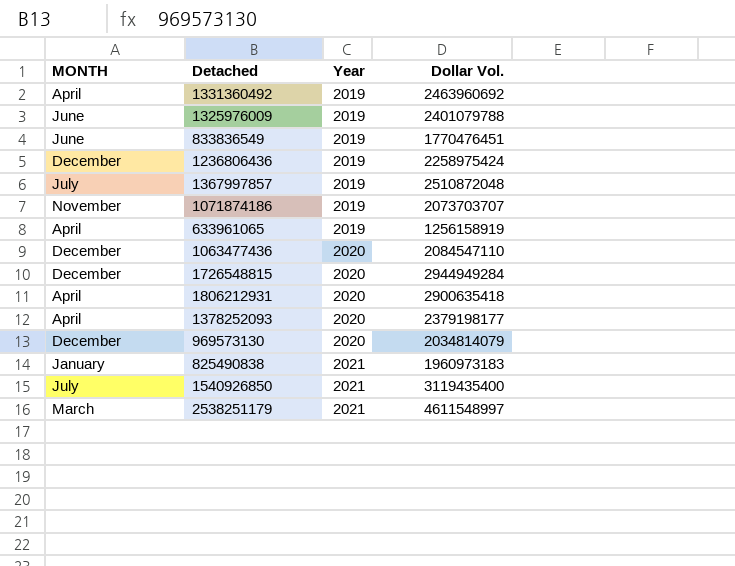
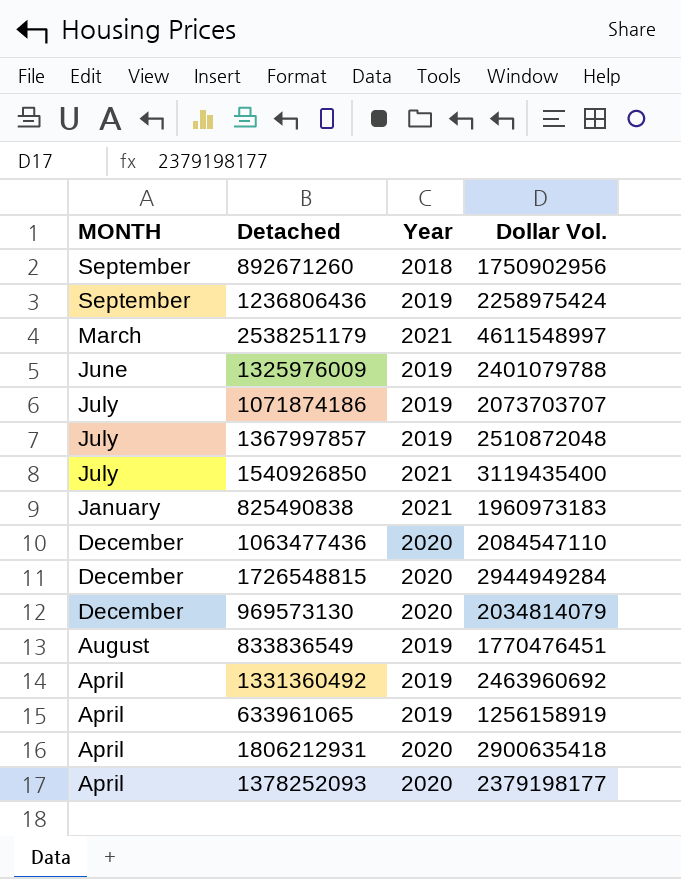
row order: Year ascending -> MONTH descending
row 892671260: none -> September | 2018 | 1750902956
1236806436 | MONTH: December -> September
1071874186 | MONTH: November -> July
833836549 | MONTH: June -> August

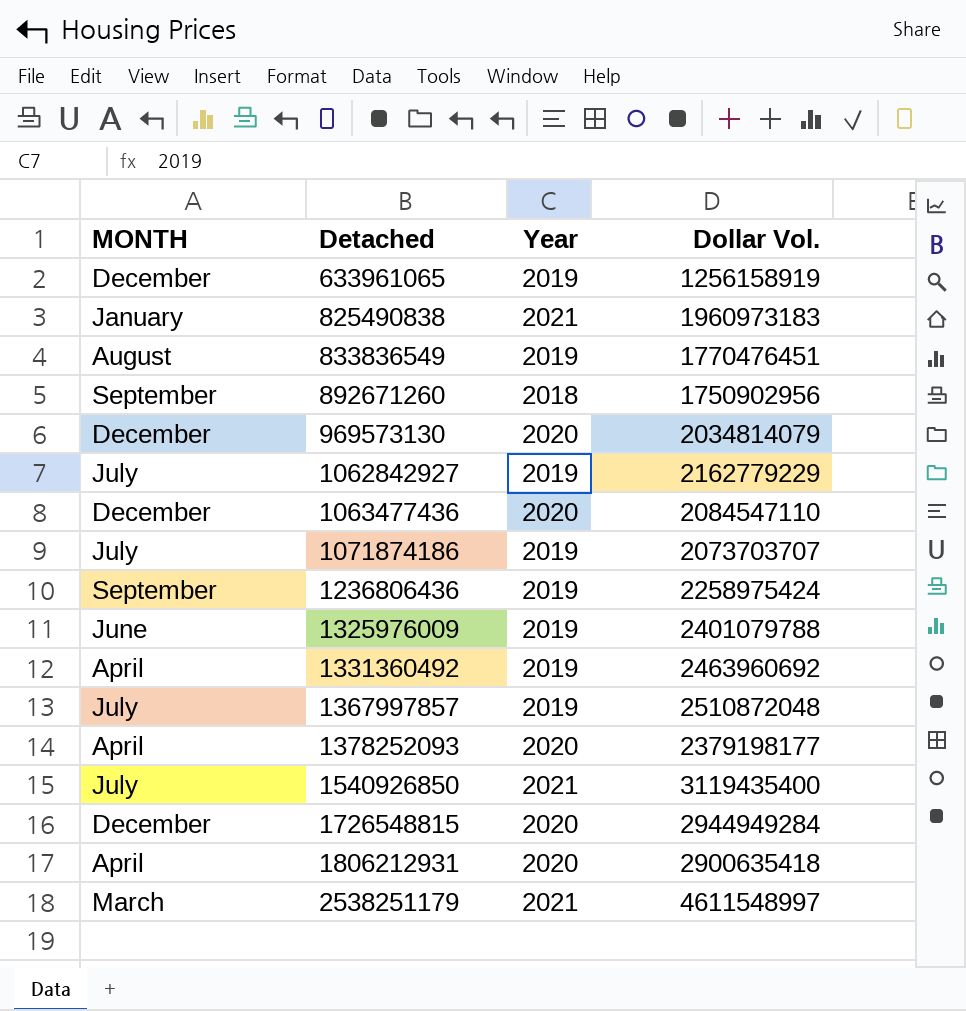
row order: MONTH descending -> Detached ascending
633961065 | MONTH: April -> December
row 1062842927: none -> July | 2019 | 2162779229

